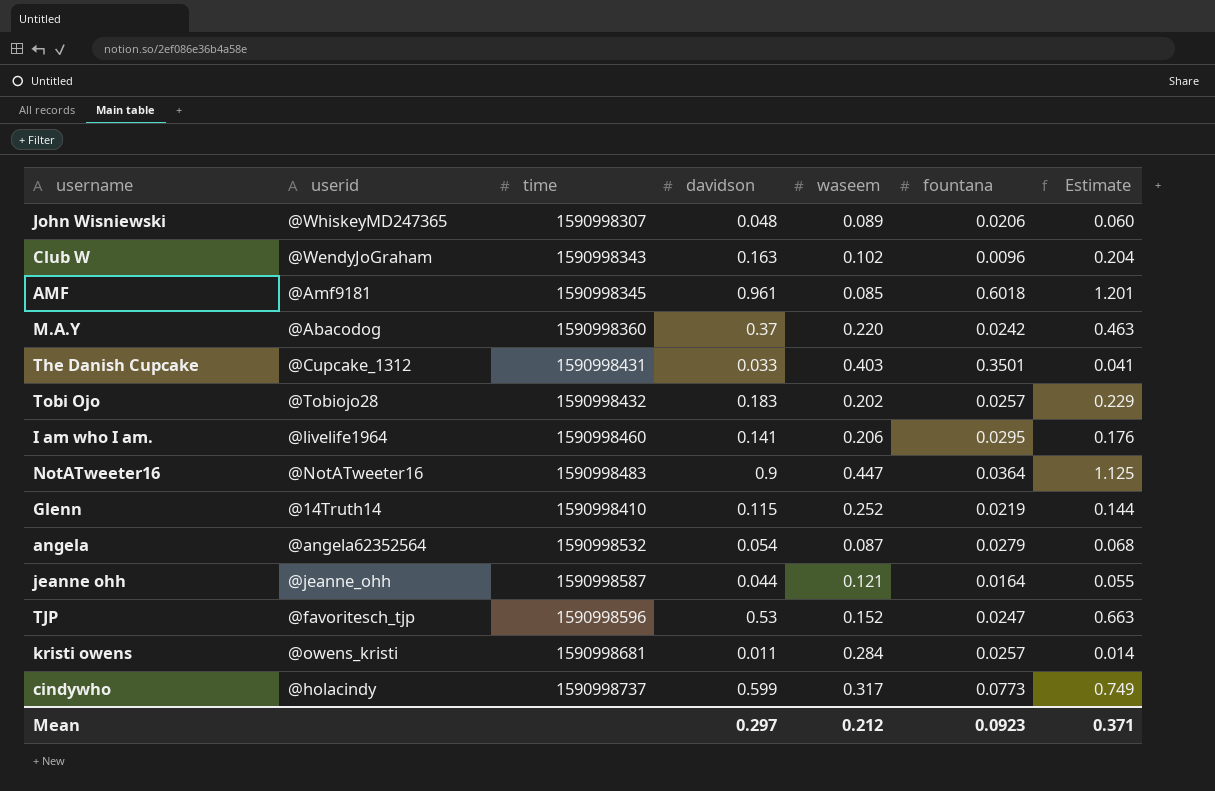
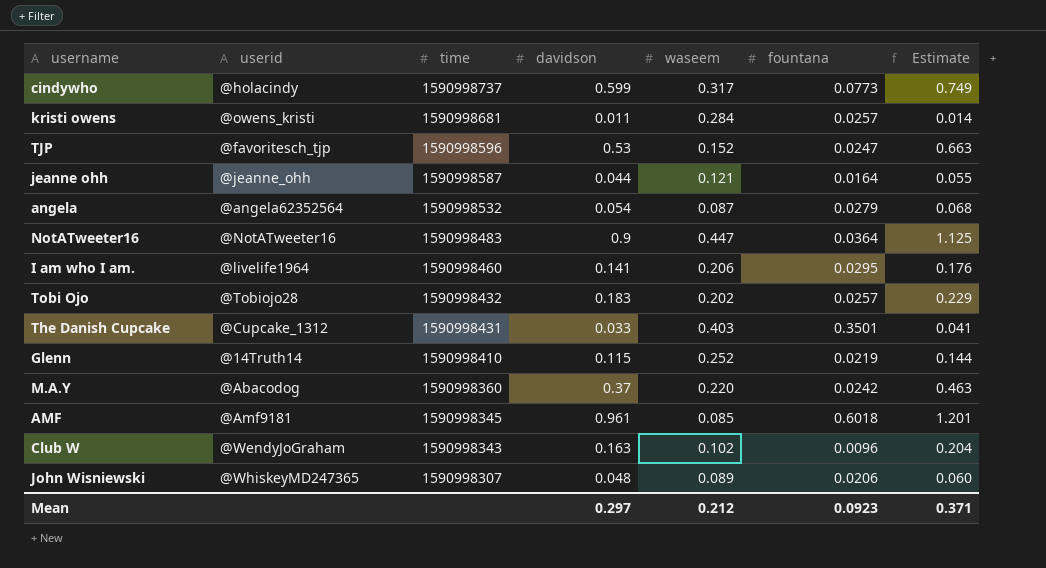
row order: none -> time descending

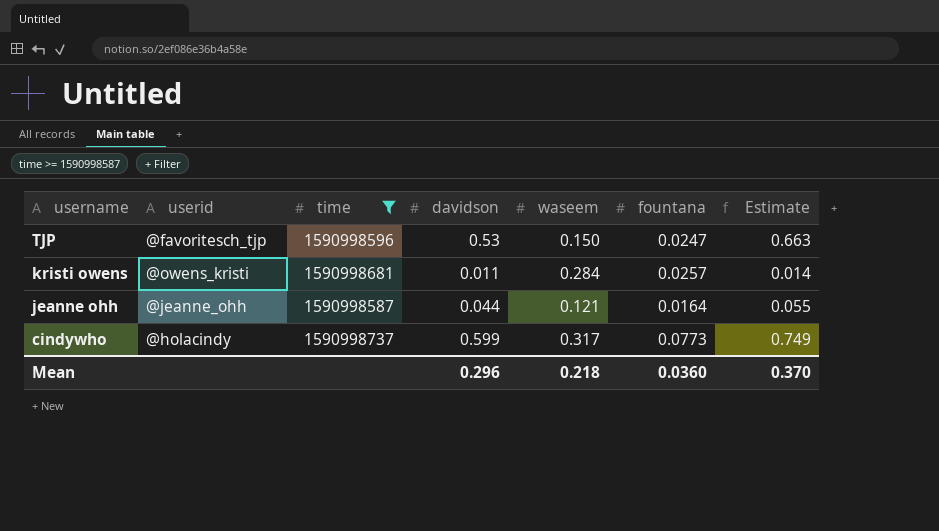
filter: none -> time >= 1590998587
row order: time descending -> username descending
TJP | waseem: 0.152 -> 0.150
Mean | davidson: 0.297 -> 0.296
Mean | waseem: 0.212 -> 0.218
Mean | fountana: 0.0923 -> 0.0360
Mean | Estimate: 0.371 -> 0.370

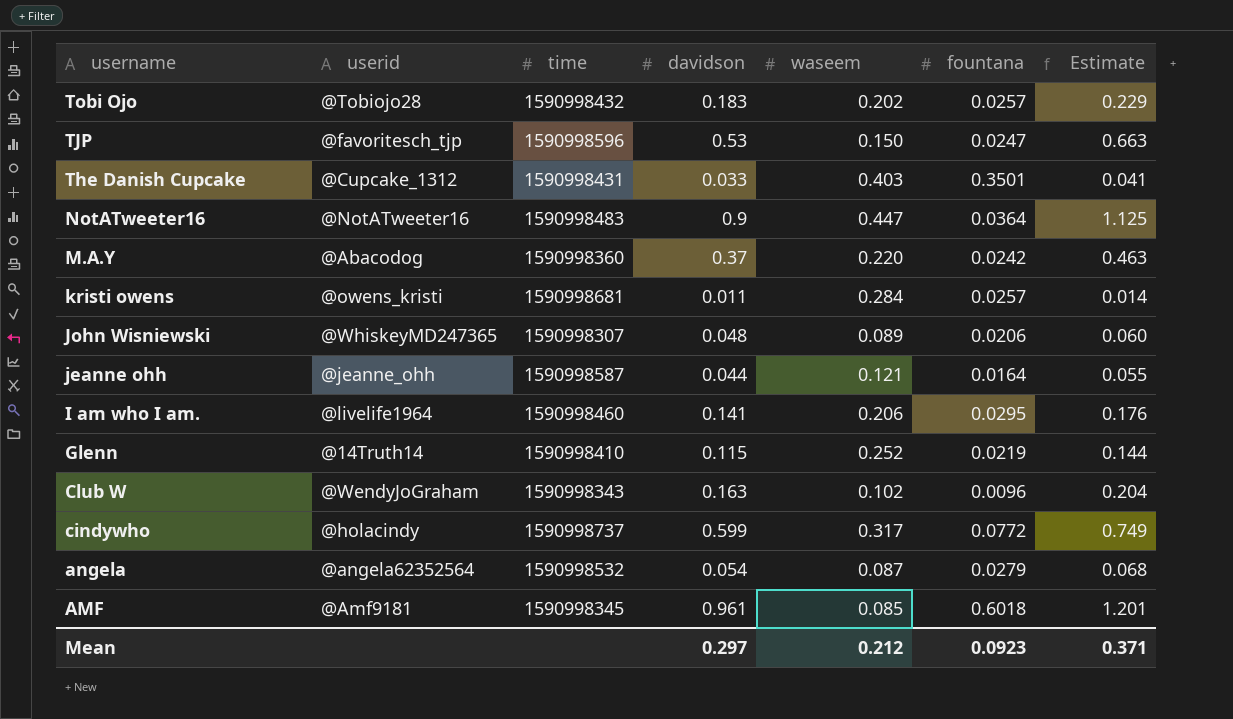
filter: time >= 1590998587 -> none
cindywho | fountana: 0.0773 -> 0.0772
Mean | davidson: 0.296 -> 0.297
Mean | waseem: 0.218 -> 0.212
Mean | fountana: 0.0360 -> 0.0923
Mean | Estimate: 0.370 -> 0.371

